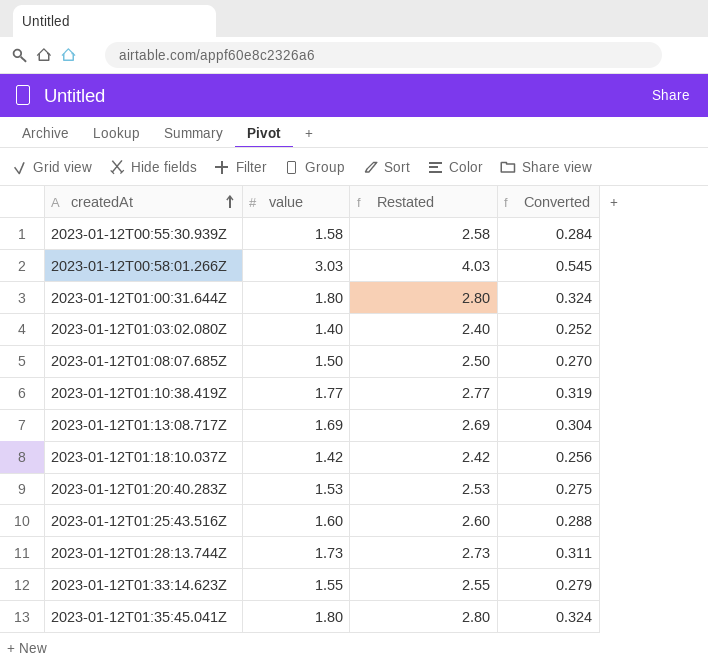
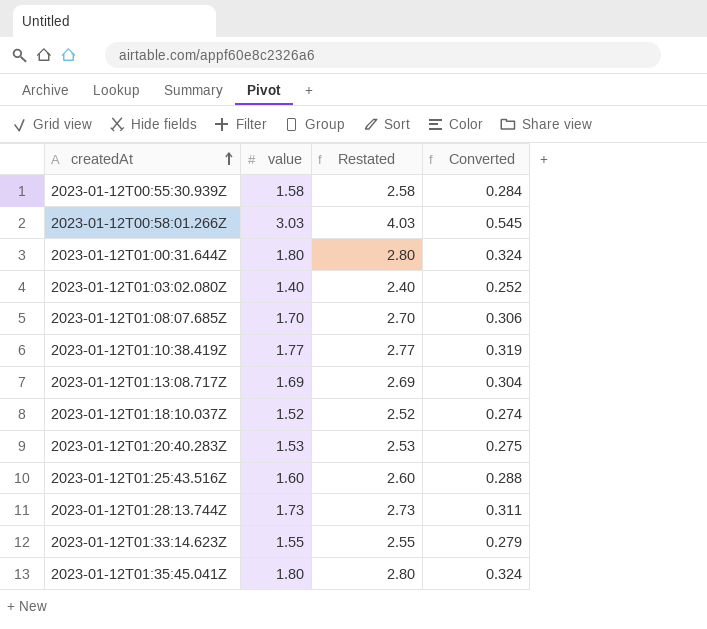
2023-01-12T01:08:07.685Z | value: 1.50 -> 1.70
2023-01-12T01:08:07.685Z | Restated: 2.50 -> 2.70
2023-01-12T01:08:07.685Z | Converted: 0.270 -> 0.306
2023-01-12T01:18:10.037Z | value: 1.42 -> 1.52
2023-01-12T01:18:10.037Z | Restated: 2.42 -> 2.52
2023-01-12T01:18:10.037Z | Converted: 0.256 -> 0.274

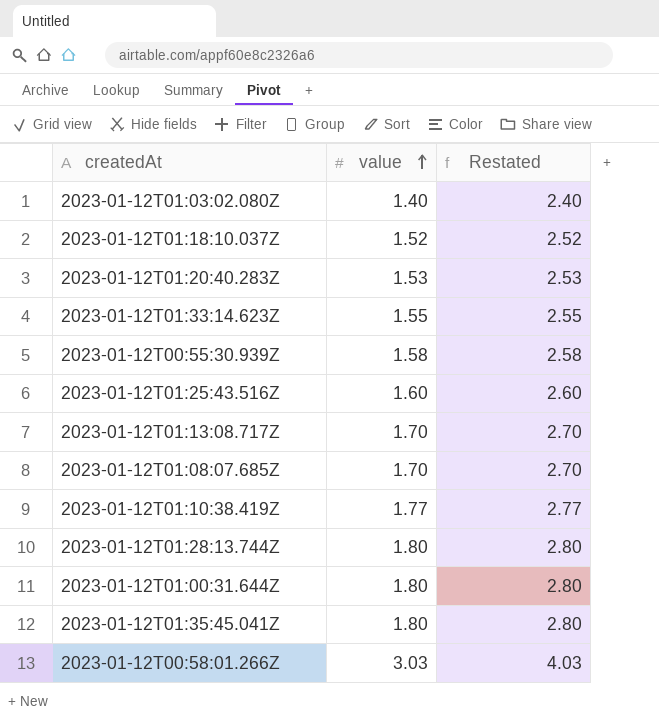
row order: createdAt ascending -> value ascending
column Converted | formula: [value] * 0.18 -> none
2023-01-12T01:13:08.717Z | value: 1.69 -> 1.70
2023-01-12T01:13:08.717Z | Restated: 2.69 -> 2.70
2023-01-12T01:28:13.744Z | value: 1.73 -> 1.80
2023-01-12T01:28:13.744Z | Restated: 2.73 -> 2.80

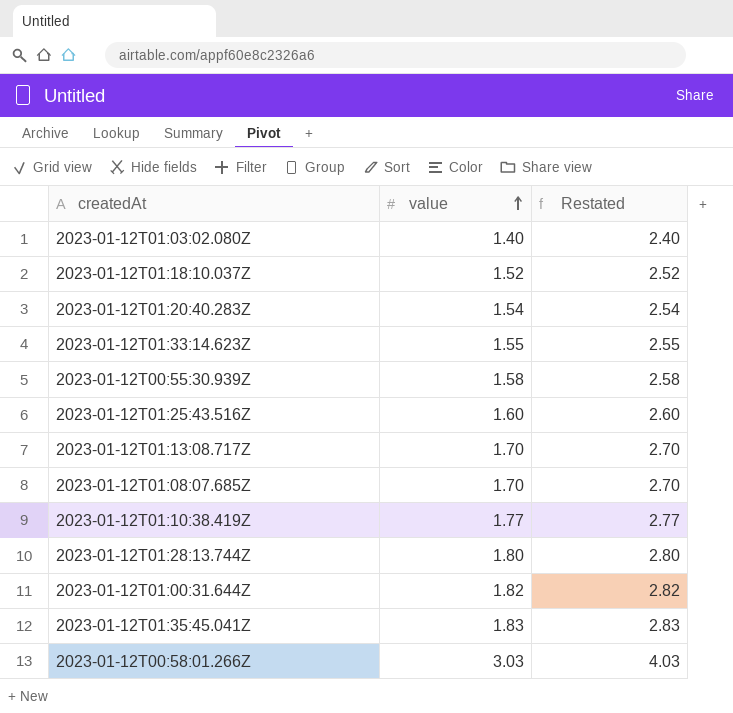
2023-01-12T01:20:40.283Z | value: 1.53 -> 1.54
2023-01-12T01:20:40.283Z | Restated: 2.53 -> 2.54
2023-01-12T01:00:31.644Z | value: 1.80 -> 1.82
2023-01-12T01:00:31.644Z | Restated: 2.80 -> 2.82
2023-01-12T01:35:45.041Z | value: 1.80 -> 1.83
2023-01-12T01:35:45.041Z | Restated: 2.80 -> 2.83

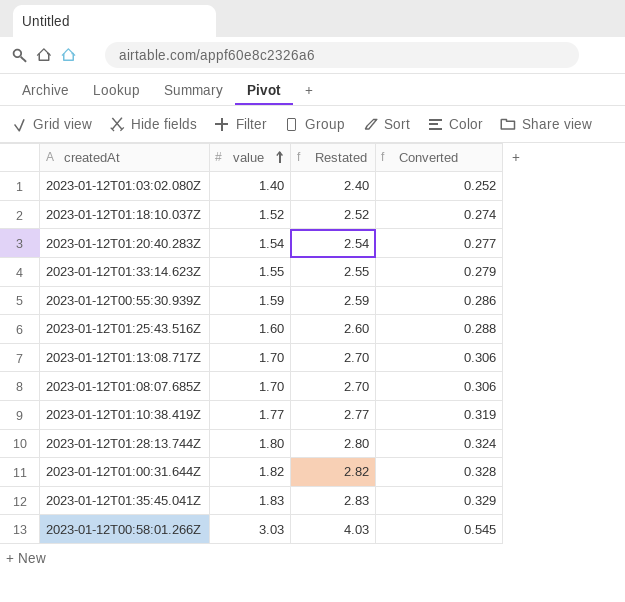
column Converted | formula: none -> [value] * 0.18
2023-01-12T00:55:30.939Z | value: 1.58 -> 1.59
2023-01-12T00:55:30.939Z | Restated: 2.58 -> 2.59

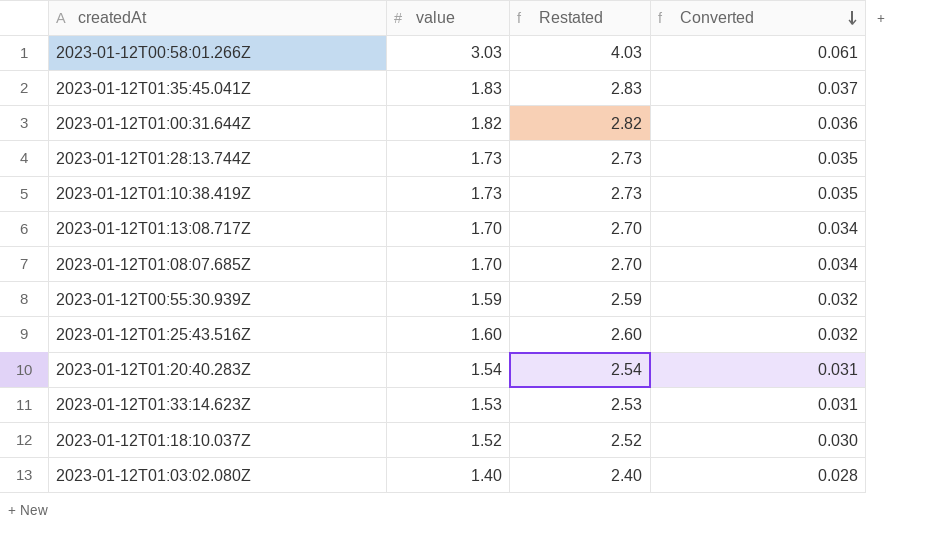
row order: value ascending -> Converted descending
column Converted | formula: [value] * 0.18 -> [value] * 0.02
2023-01-12T01:28:13.744Z | value: 1.80 -> 1.73
2023-01-12T01:28:13.744Z | Restated: 2.80 -> 2.73
2023-01-12T01:10:38.419Z | value: 1.77 -> 1.73
2023-01-12T01:10:38.419Z | Restated: 2.77 -> 2.73
2023-01-12T01:33:14.623Z | value: 1.55 -> 1.53
2023-01-12T01:33:14.623Z | Restated: 2.55 -> 2.53

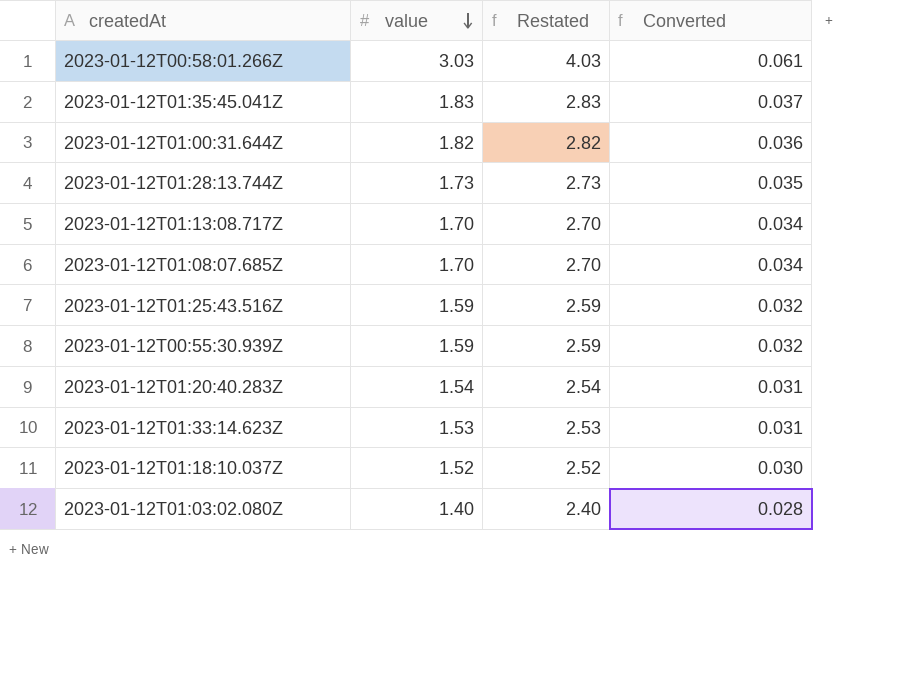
row order: Converted descending -> value descending
row 2023-01-12T01:10:38.419Z: 1.73 | 2.73 | 0.035 -> none
2023-01-12T01:25:43.516Z | value: 1.60 -> 1.59
2023-01-12T01:25:43.516Z | Restated: 2.60 -> 2.59

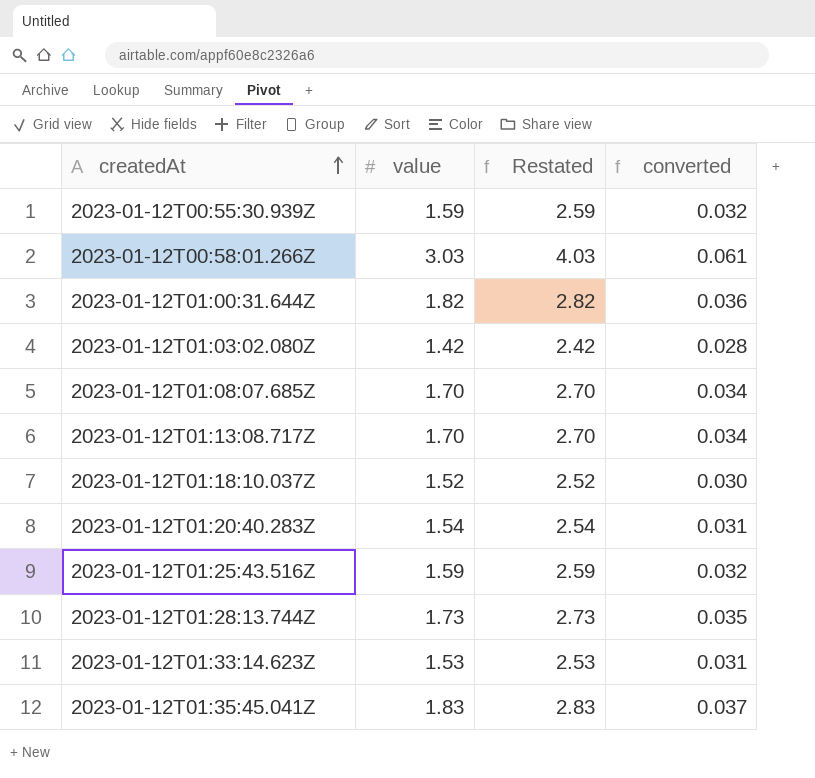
row order: value descending -> createdAt ascending
column name: Converted -> converted
2023-01-12T01:03:02.080Z | value: 1.40 -> 1.42
2023-01-12T01:03:02.080Z | Restated: 2.40 -> 2.42

